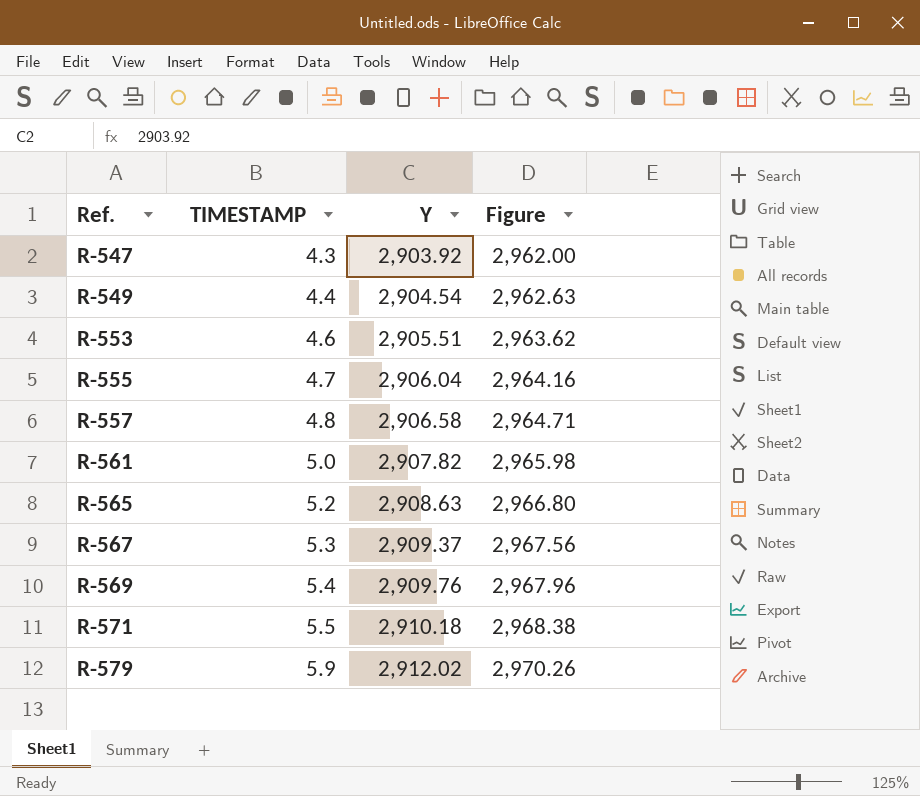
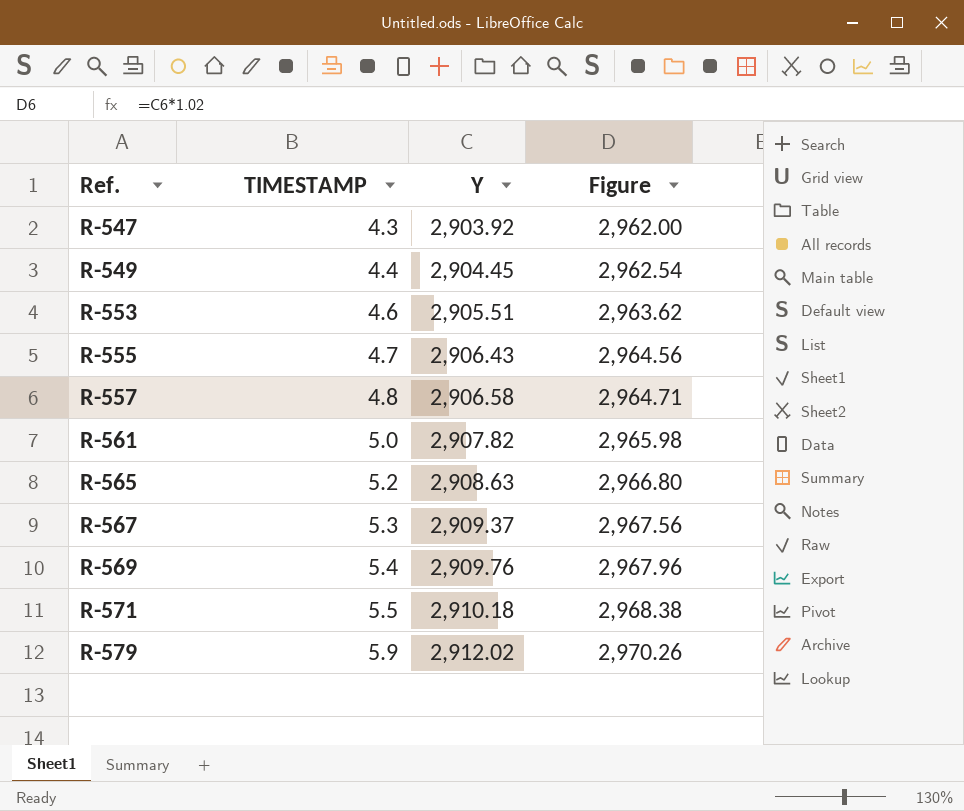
R-549 | Y: 2,904.54 -> 2,904.45
R-549 | Figure: 2,962.63 -> 2,962.54
R-555 | Y: 2,906.04 -> 2,906.43
R-555 | Figure: 2,964.16 -> 2,964.56

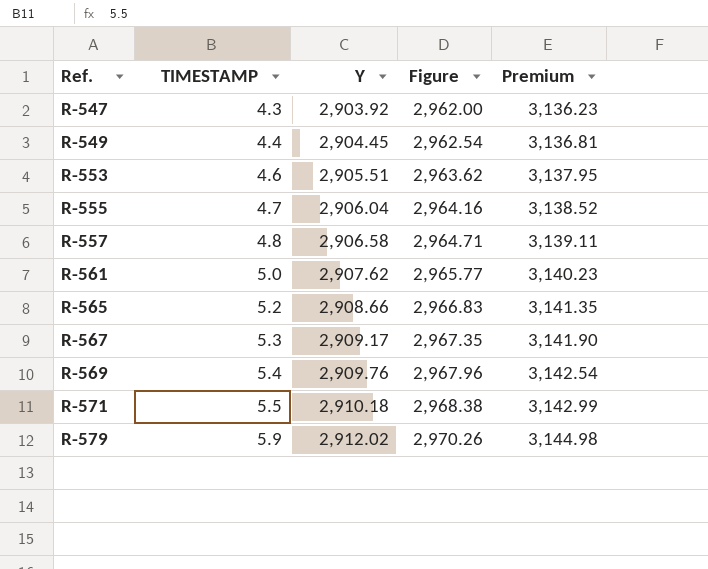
column Premium | formula: none -> [Y] * 1.08
R-555 | Y: 2,906.43 -> 2,906.04
R-555 | Figure: 2,964.56 -> 2,964.16
R-561 | Y: 2,907.82 -> 2,907.62
R-561 | Figure: 2,965.98 -> 2,965.77
R-565 | Y: 2,908.63 -> 2,908.66
R-565 | Figure: 2,966.80 -> 2,966.83
R-567 | Y: 2,909.37 -> 2,909.17
R-567 | Figure: 2,967.56 -> 2,967.35

